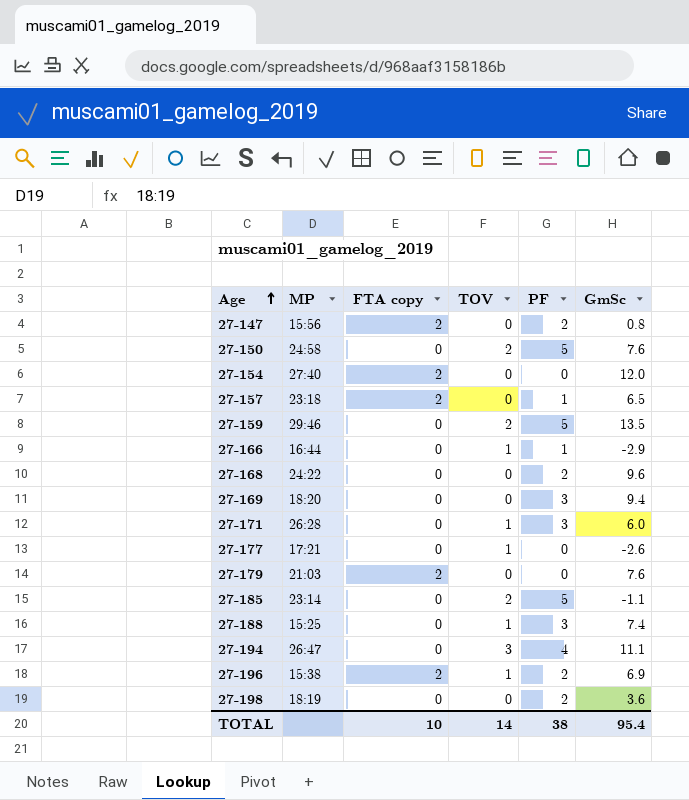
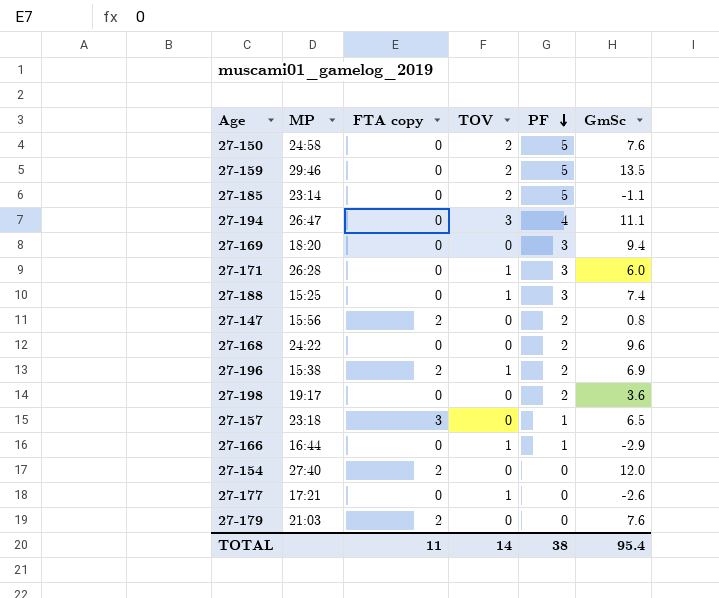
row order: Age ascending -> PF descending
27-198 | MP: 18:19 -> 19:17
27-157 | FTA copy: 2 -> 3
TOTAL | FTA copy: 10 -> 11

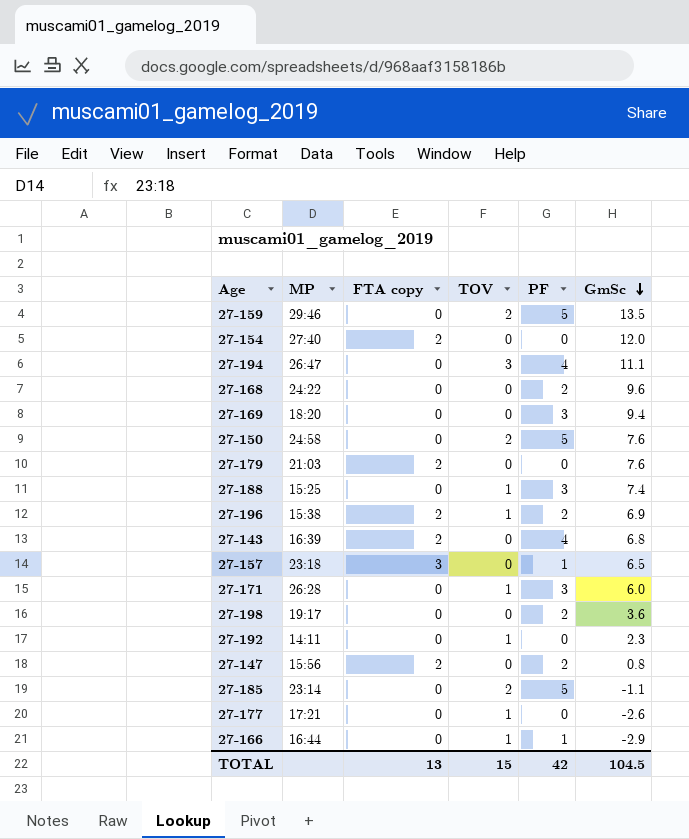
row order: PF descending -> GmSc descending
row 27-143: none -> 16:39 | 2 | 0 | 4 | 6.8
row 27-192: none -> 14:11 | 0 | 1 | 0 | 2.3
TOTAL | FTA copy: 11 -> 13
TOTAL | TOV: 14 -> 15
TOTAL | PF: 38 -> 42
TOTAL | GmSc: 95.4 -> 104.5

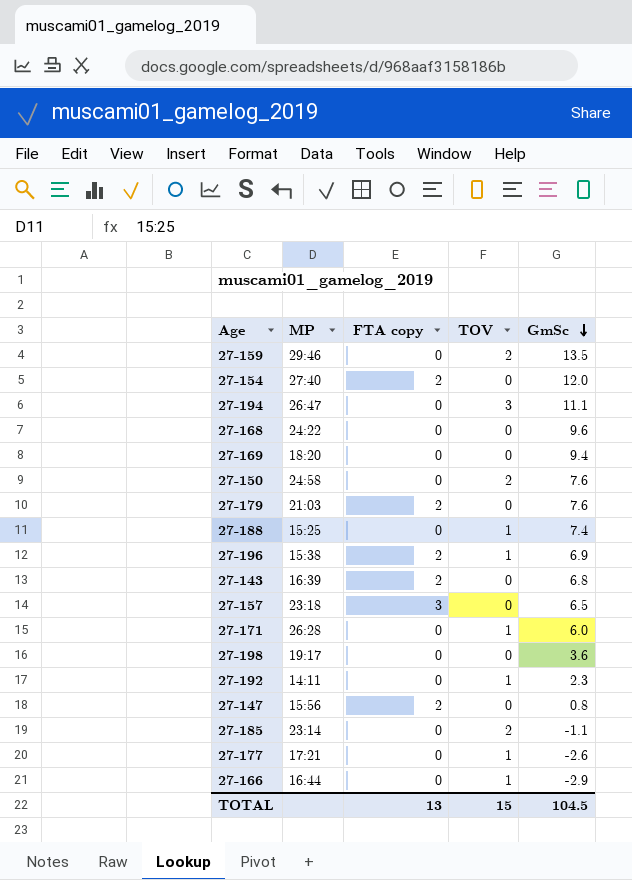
column PF | position: 5 -> none

